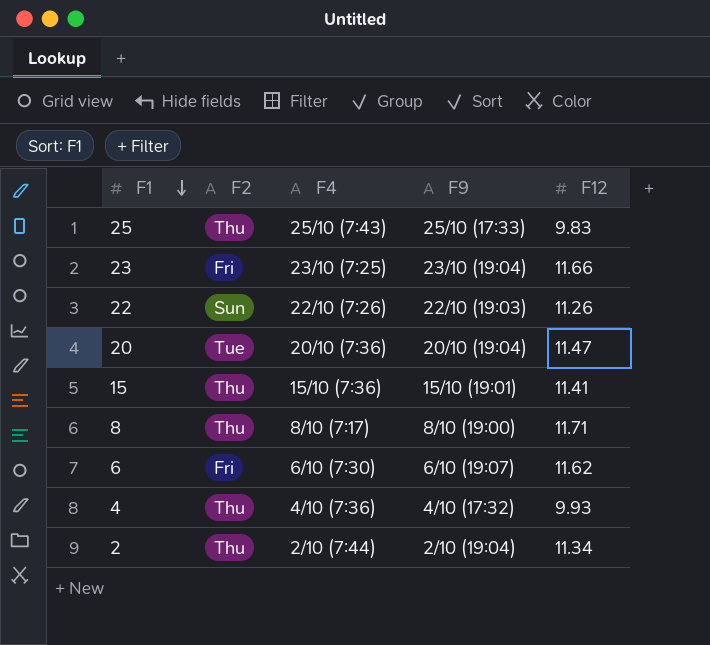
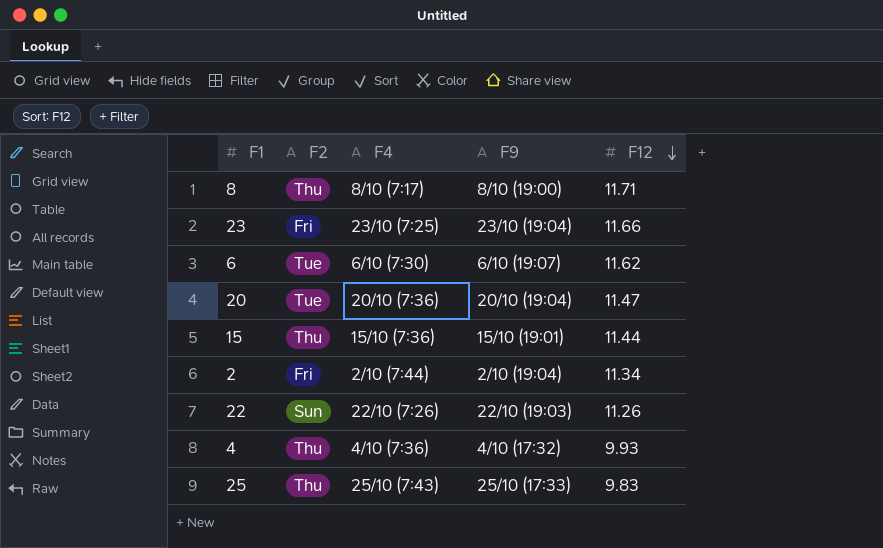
row order: F1 descending -> F12 descending
6 | F2: Fri -> Tue
15 | F12: 11.41 -> 11.44
2 | F2: Thu -> Fri

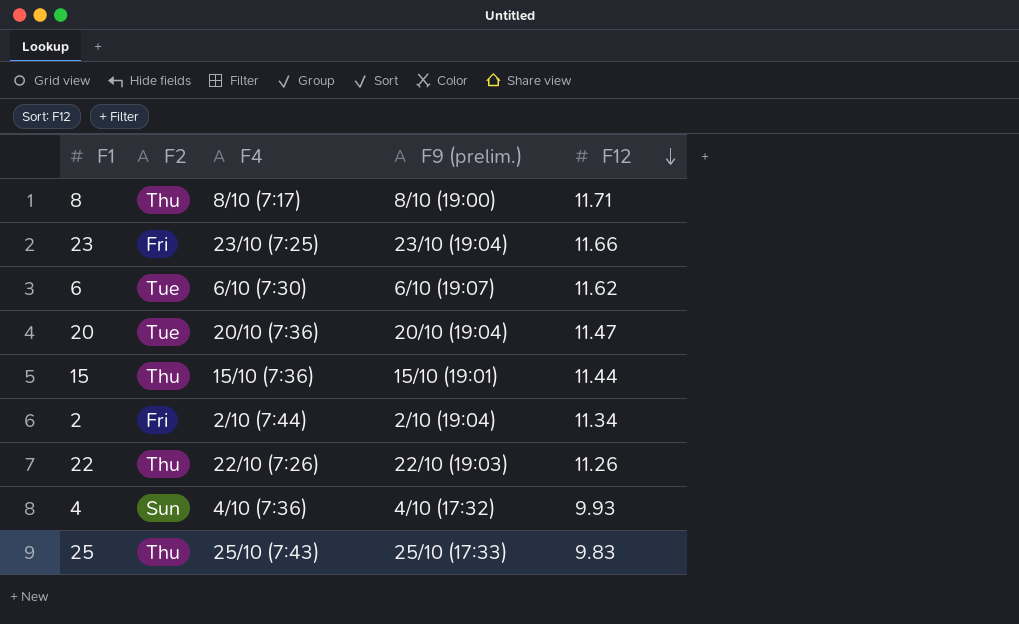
column name: F9 -> F9 (prelim.)
22 | F2: Sun -> Thu
4 | F2: Thu -> Sun

